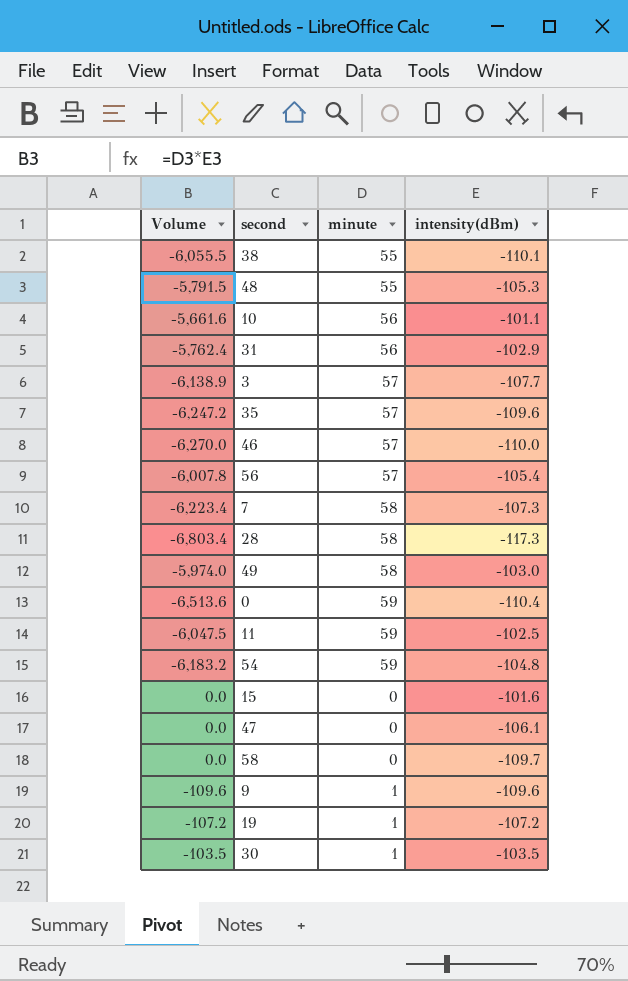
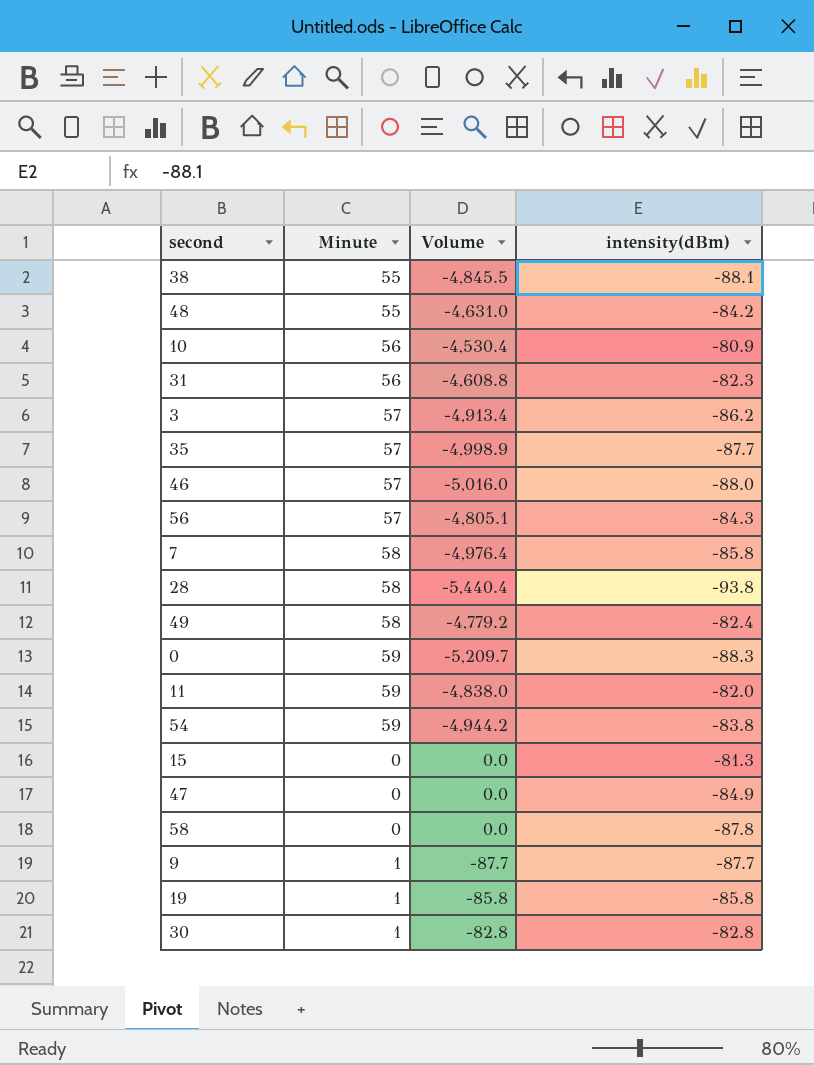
column name: minute -> Minute
column Volume | position: 1 -> 3
38 | Volume: -6,055.5 -> -4,845.5
38 | intensity(dBm): -110.1 -> -88.1
48 | Volume: -5,791.5 -> -4,631.0
48 | intensity(dBm): -105.3 -> -84.2
10 | Volume: -5,661.6 -> -4,530.4
10 | intensity(dBm): -101.1 -> -80.9
31 | Volume: -5,762.4 -> -4,608.8
31 | intensity(dBm): -102.9 -> -82.3
3 | Volume: -6,138.9 -> -4,913.4
3 | intensity(dBm): -107.7 -> -86.2
35 | Volume: -6,247.2 -> -4,998.9
35 | intensity(dBm): -109.6 -> -87.7
46 | Volume: -6,270.0 -> -5,016.0
46 | intensity(dBm): -110.0 -> -88.0
56 | Volume: -6,007.8 -> -4,805.1
56 | intensity(dBm): -105.4 -> -84.3
7 | Volume: -6,223.4 -> -4,976.4
7 | intensity(dBm): -107.3 -> -85.8
28 | Volume: -6,803.4 -> -5,440.4
28 | intensity(dBm): -117.3 -> -93.8
49 | Volume: -5,974.0 -> -4,779.2
49 | intensity(dBm): -103.0 -> -82.4
0 | Volume: -6,513.6 -> -5,209.7
0 | intensity(dBm): -110.4 -> -88.3
11 | Volume: -6,047.5 -> -4,838.0
11 | intensity(dBm): -102.5 -> -82.0
54 | Volume: -6,183.2 -> -4,944.2
54 | intensity(dBm): -104.8 -> -83.8
15 | intensity(dBm): -101.6 -> -81.3
47 | intensity(dBm): -106.1 -> -84.9
58 | intensity(dBm): -109.7 -> -87.8
9 | Volume: -109.6 -> -87.7
9 | intensity(dBm): -109.6 -> -87.7
19 | Volume: -107.2 -> -85.8
19 | intensity(dBm): -107.2 -> -85.8
30 | Volume: -103.5 -> -82.8
30 | intensity(dBm): -103.5 -> -82.8

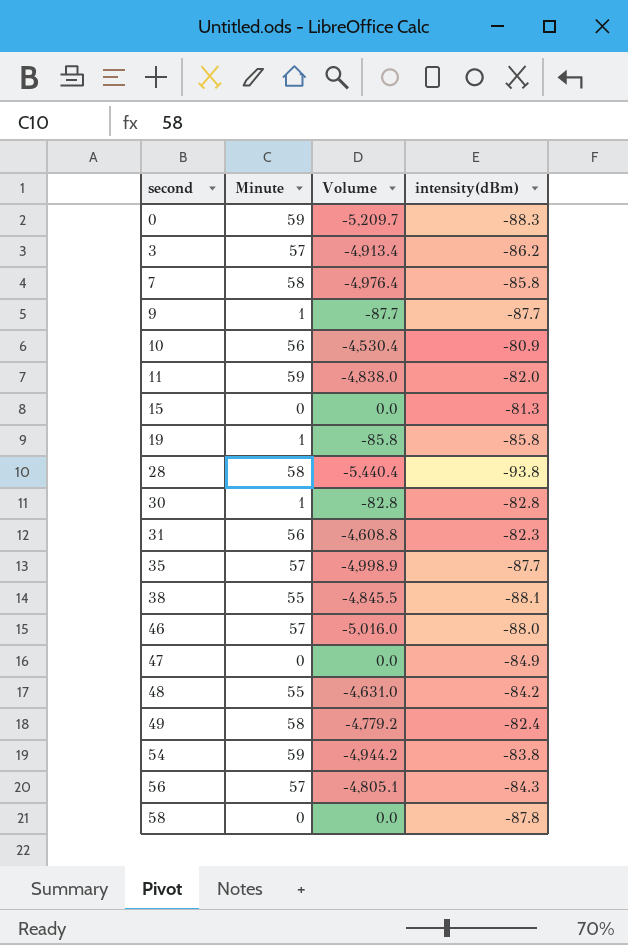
row order: none -> second ascending

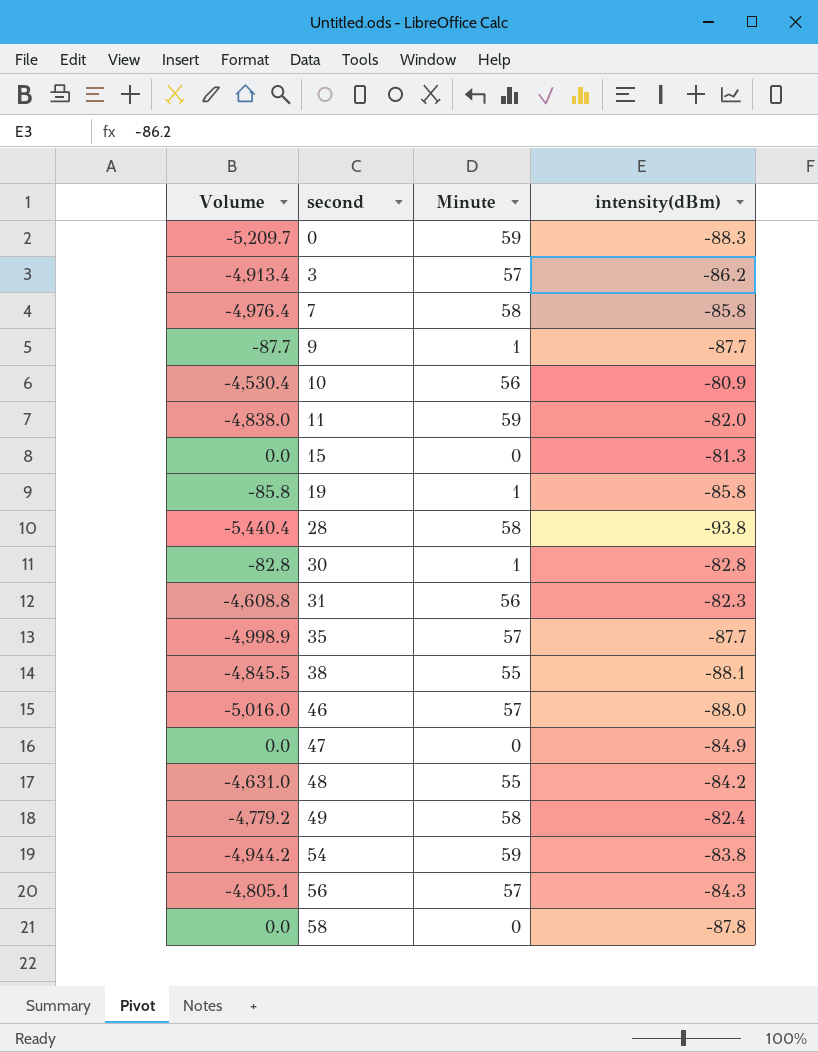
column Volume | position: 3 -> 1

